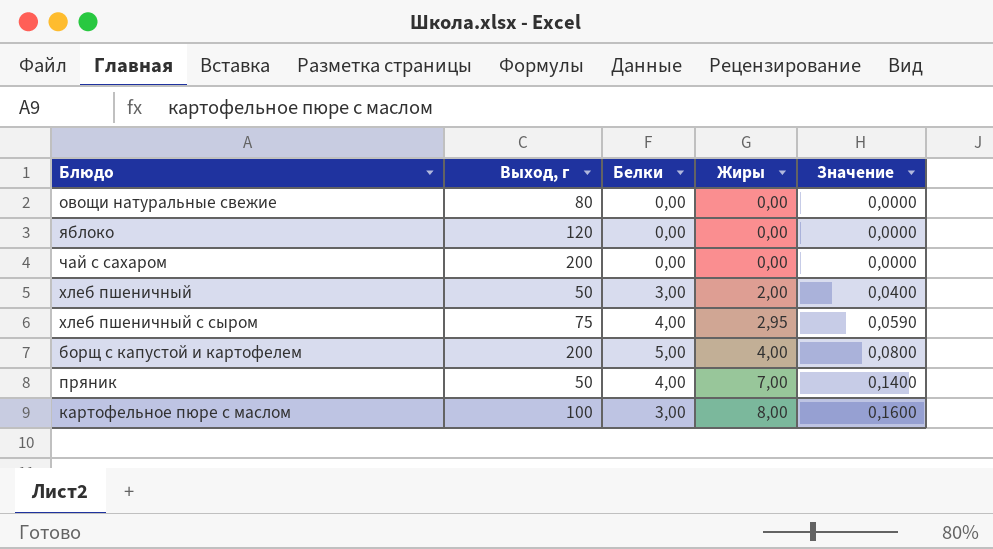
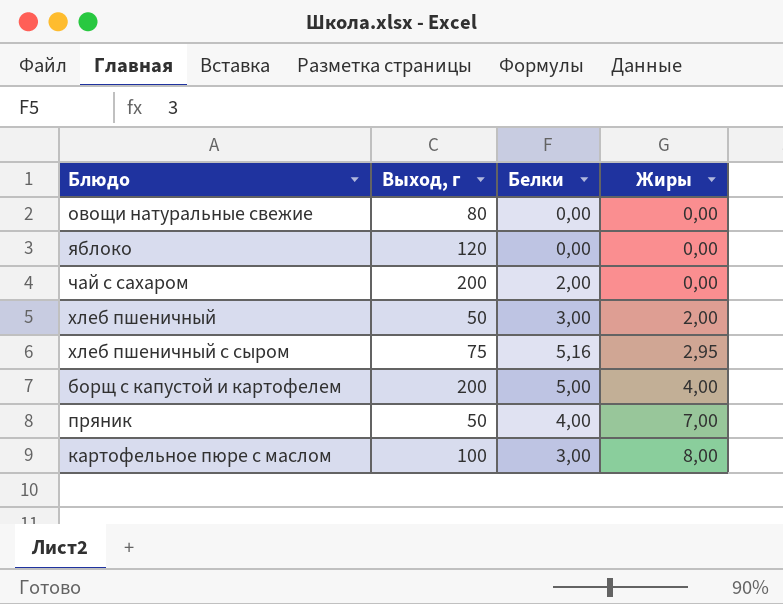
column Значение | formula: [Жиры] * 0,02 -> none
чай с сахаром | Белки: 0,00 -> 2,00
хлеб пшеничный с сыром | Белки: 4,00 -> 5,16

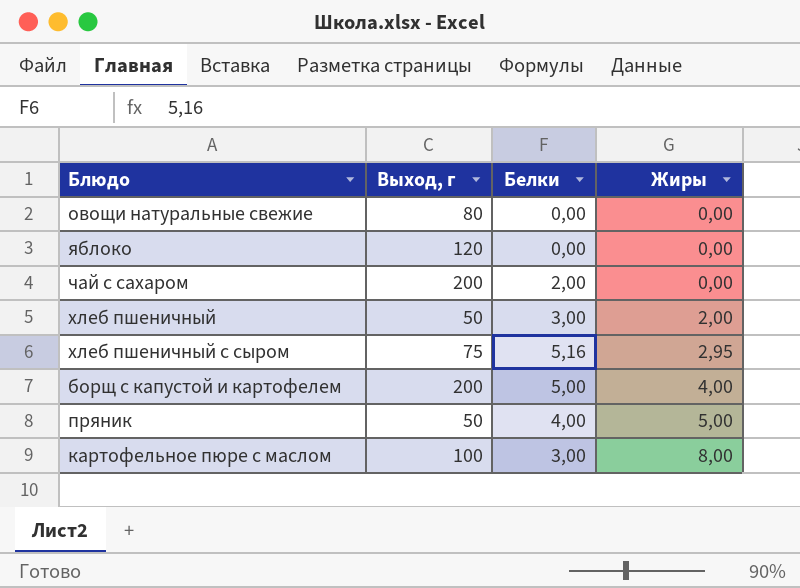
пряник | Жиры: 7,00 -> 5,00

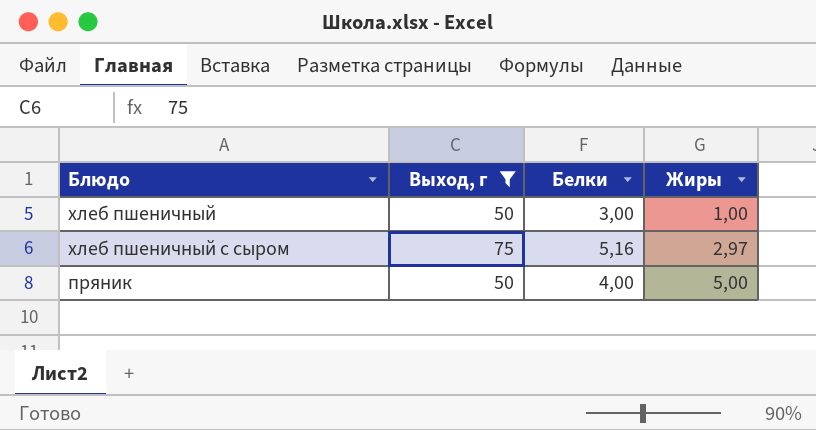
filter: none -> Выход, г <= 75
хлеб пшеничный | Жиры: 2,00 -> 1,00
хлеб пшеничный с сыром | Жиры: 2,95 -> 2,97

